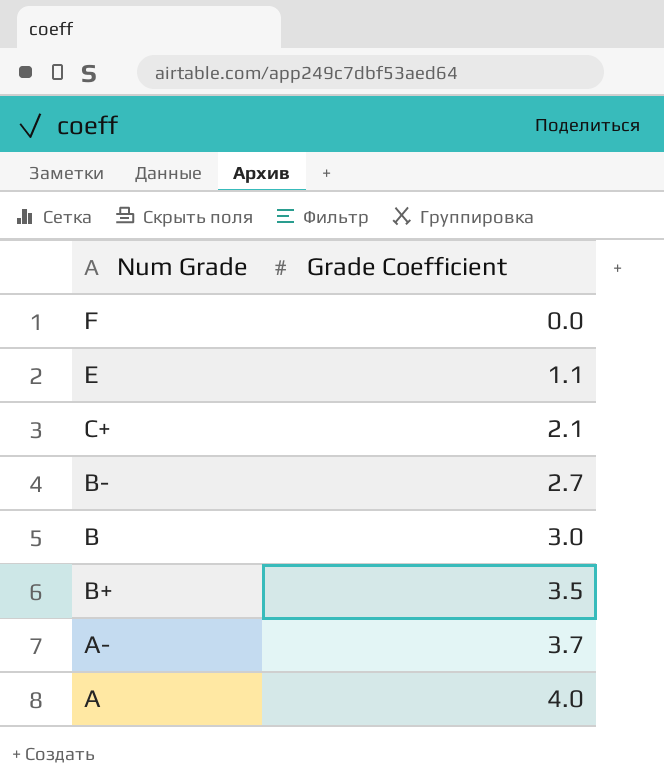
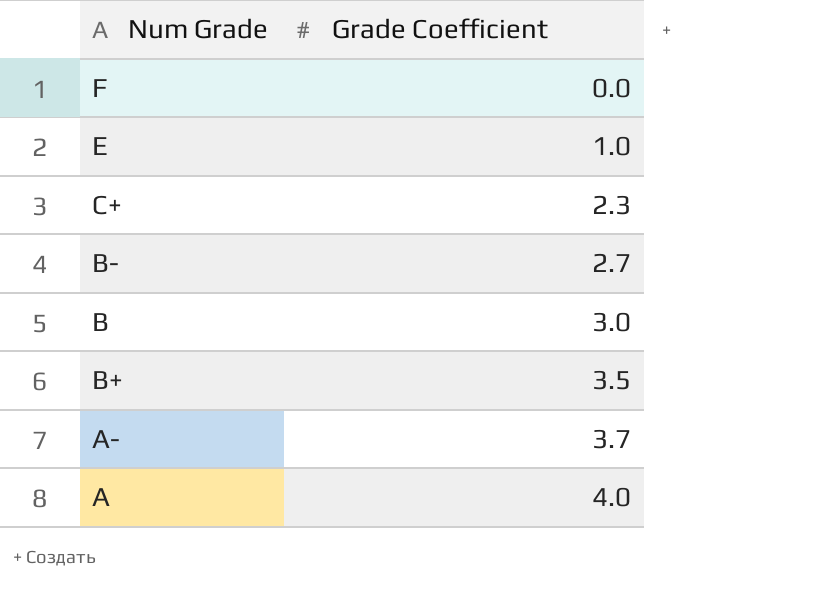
E | Grade Coefficient: 1.1 -> 1.0
C+ | Grade Coefficient: 2.1 -> 2.3

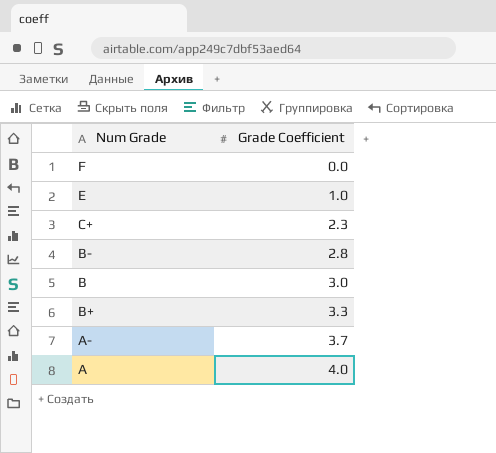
B- | Grade Coefficient: 2.7 -> 2.8
B+ | Grade Coefficient: 3.5 -> 3.3

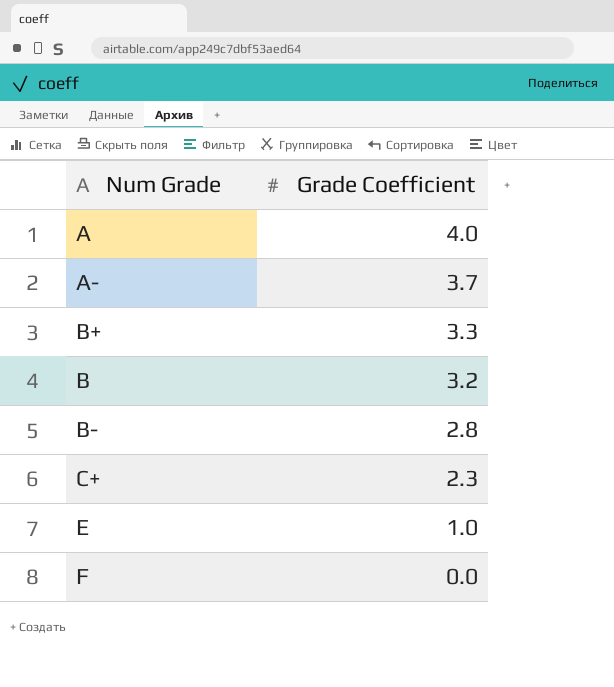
row order: Grade Coefficient ascending -> Grade Coefficient descending
B | Grade Coefficient: 3.0 -> 3.2

